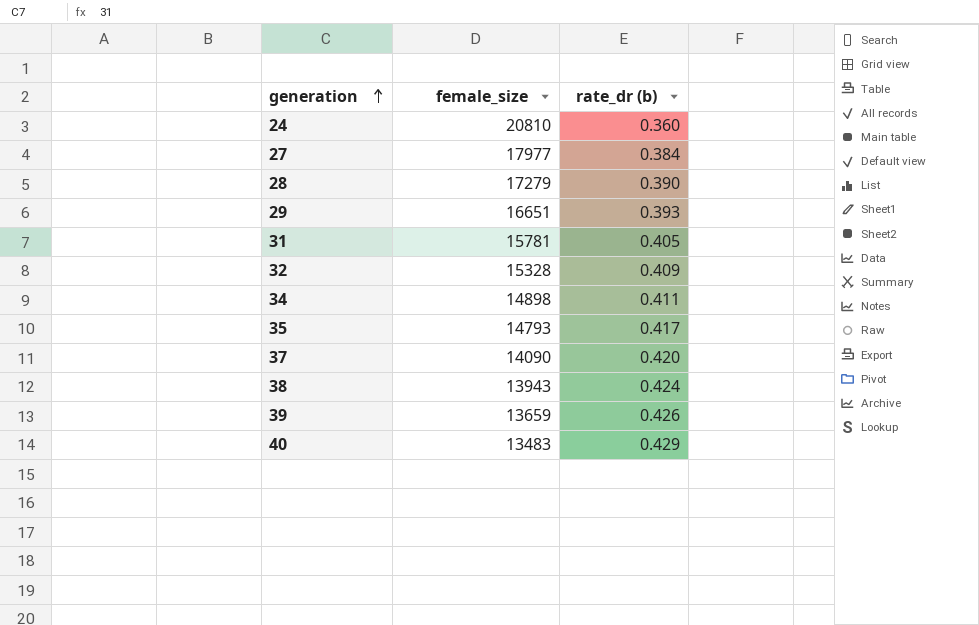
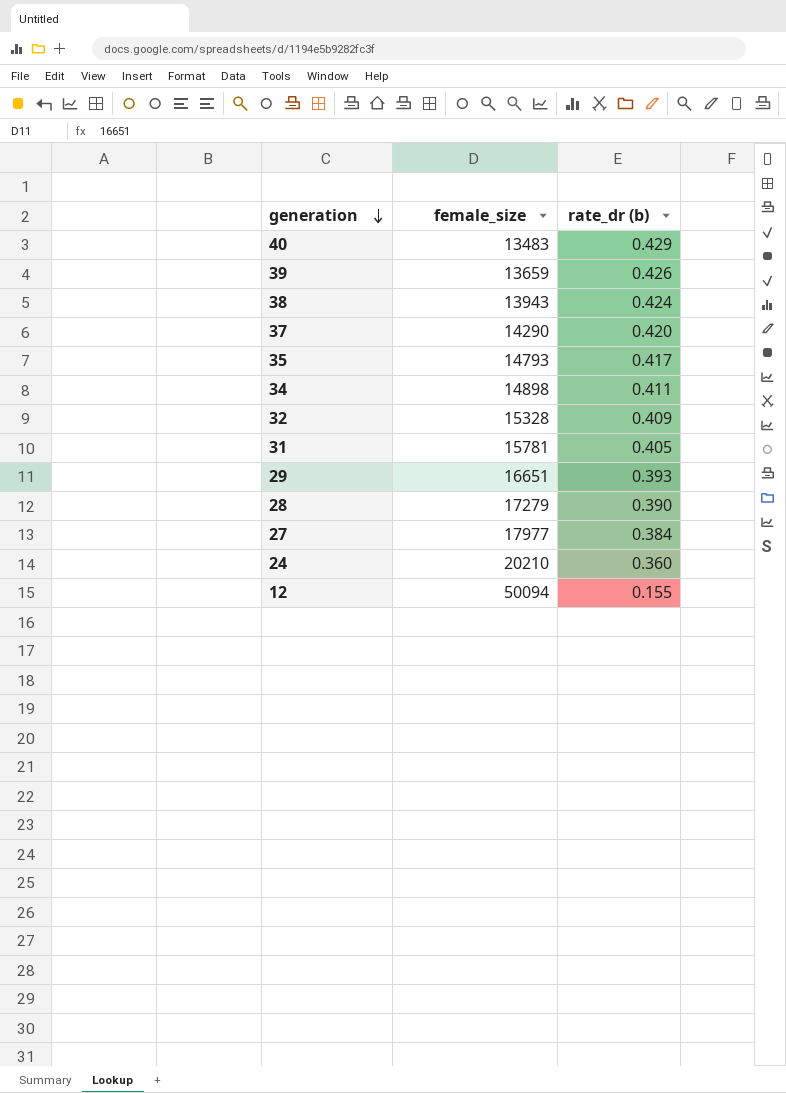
row order: generation ascending -> generation descending
37 | female_size: 14090 -> 14290
24 | female_size: 20810 -> 20210
row 12: none -> 50094 | 0.155

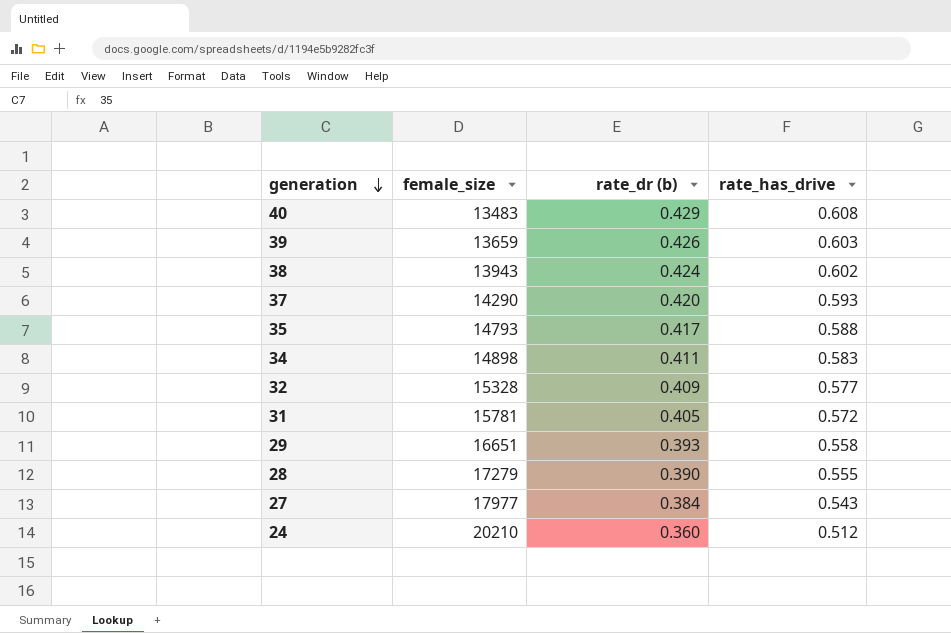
column rate_has_drive | position: none -> 4
row 12: 50094 | 0.155 -> none

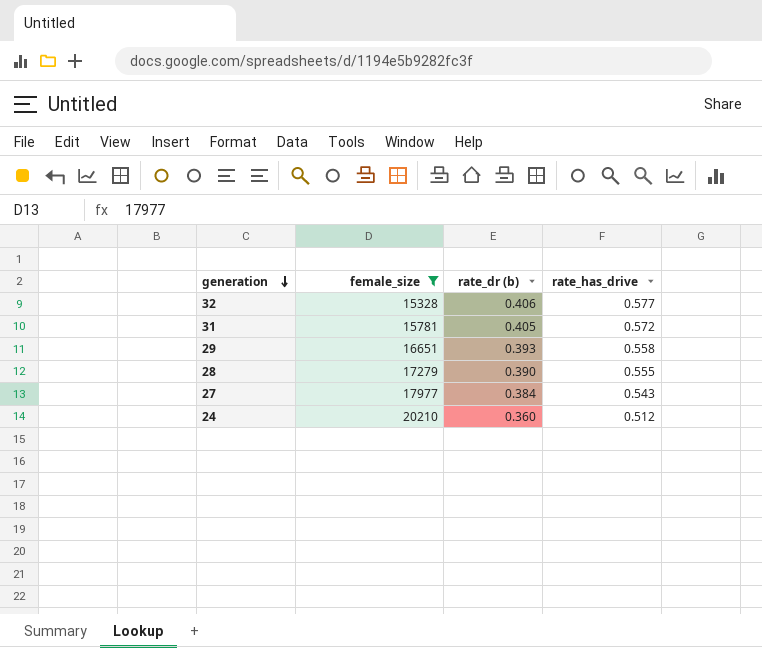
filter: none -> female_size >= 15328
32 | rate_dr (b): 0.409 -> 0.406

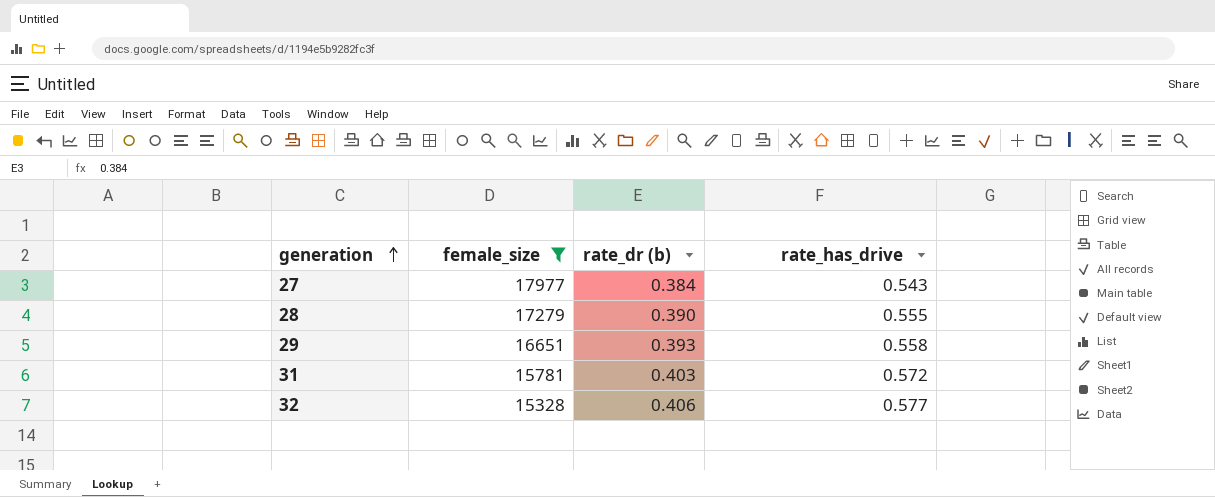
row order: generation descending -> generation ascending
row 24: 20210 | 0.360 | 0.512 -> none
31 | rate_dr (b): 0.405 -> 0.403

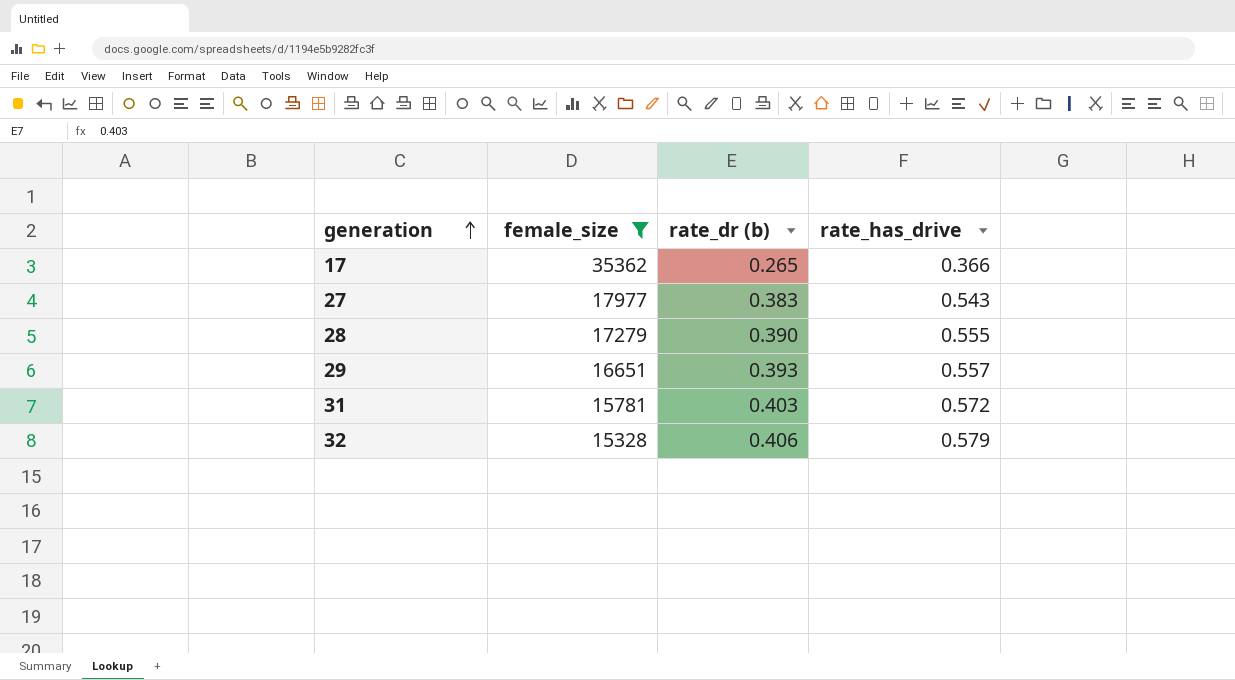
row 17: none -> 35362 | 0.265 | 0.366
27 | rate_dr (b): 0.384 -> 0.383
29 | rate_has_drive: 0.558 -> 0.557
32 | rate_has_drive: 0.577 -> 0.579

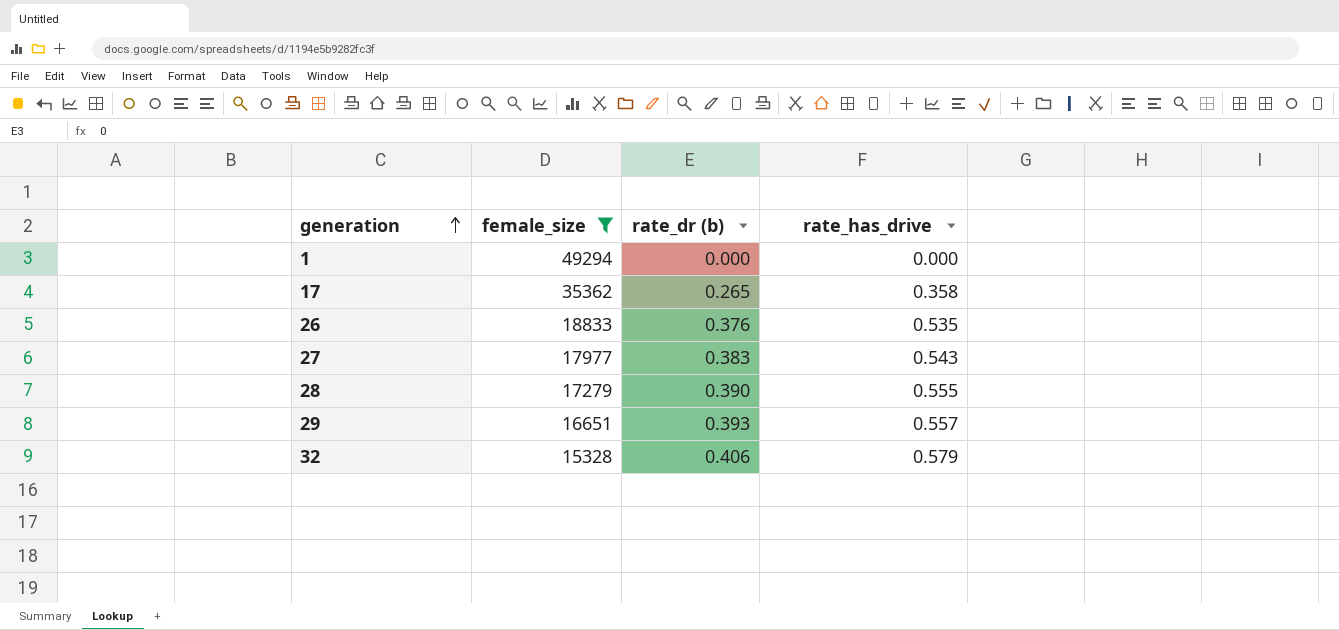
row 31: 15781 | 0.403 | 0.572 -> none
row 1: none -> 49294 | 0.000 | 0.000
17 | rate_has_drive: 0.366 -> 0.358
row 26: none -> 18833 | 0.376 | 0.535

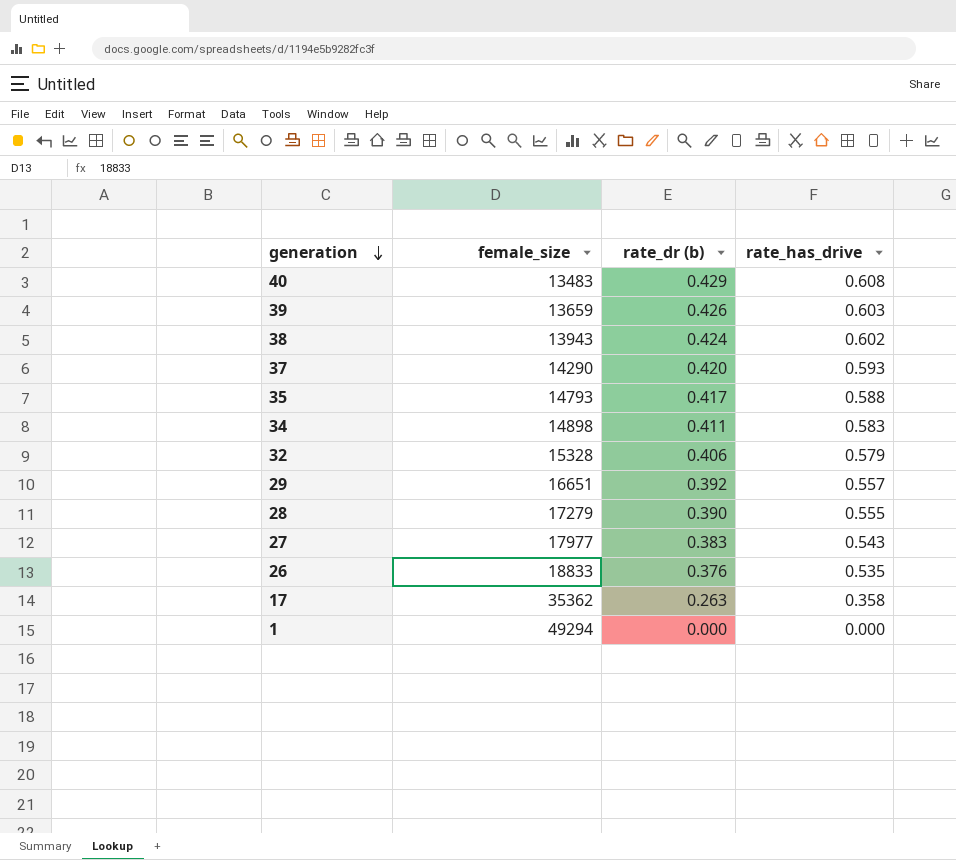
filter: female_size >= 15328 -> none
row order: generation ascending -> generation descending
29 | rate_dr (b): 0.393 -> 0.392
17 | rate_dr (b): 0.265 -> 0.263

